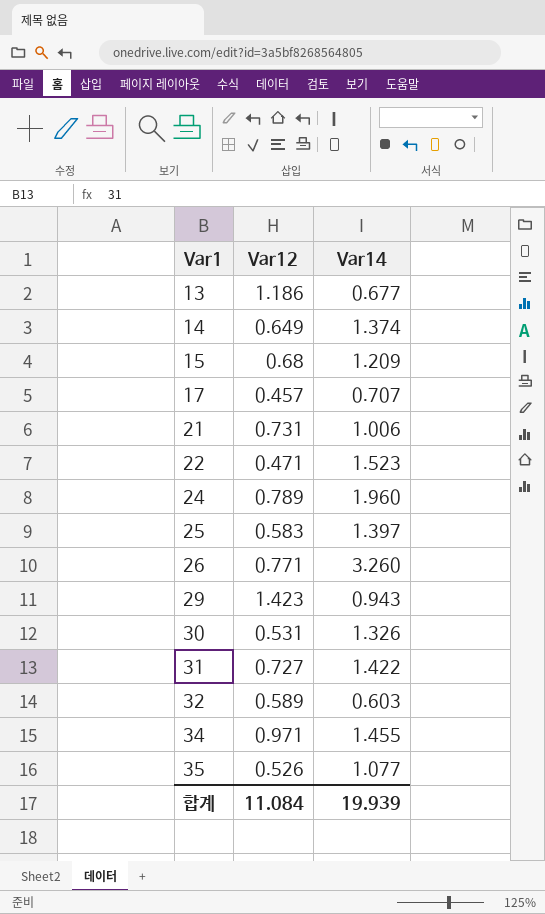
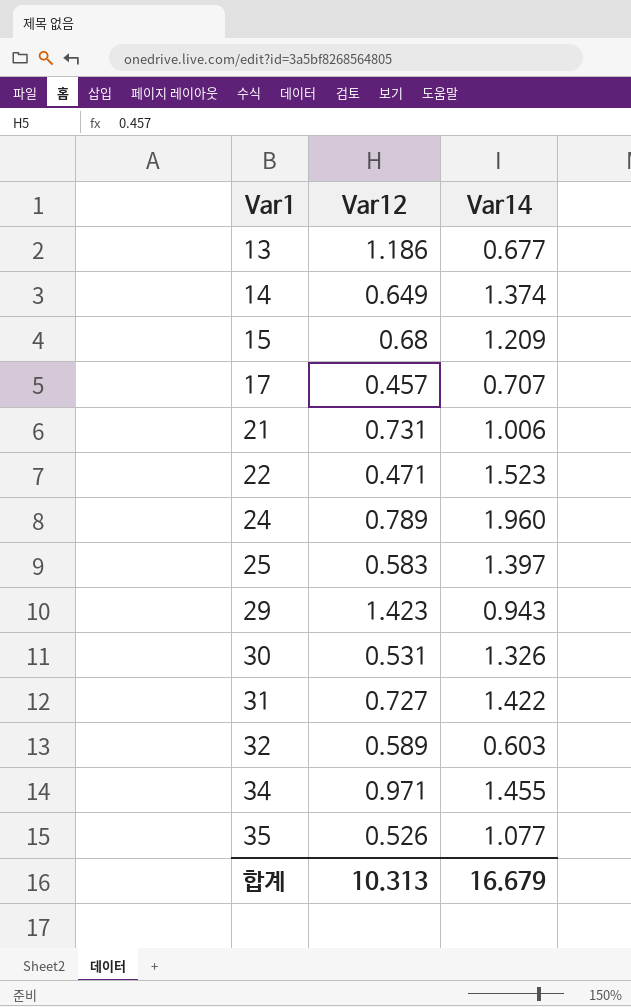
row 26: 0.771 | 3.260 -> none
합계 | Var12: 11.084 -> 10.313
합계 | Var14: 19.939 -> 16.679

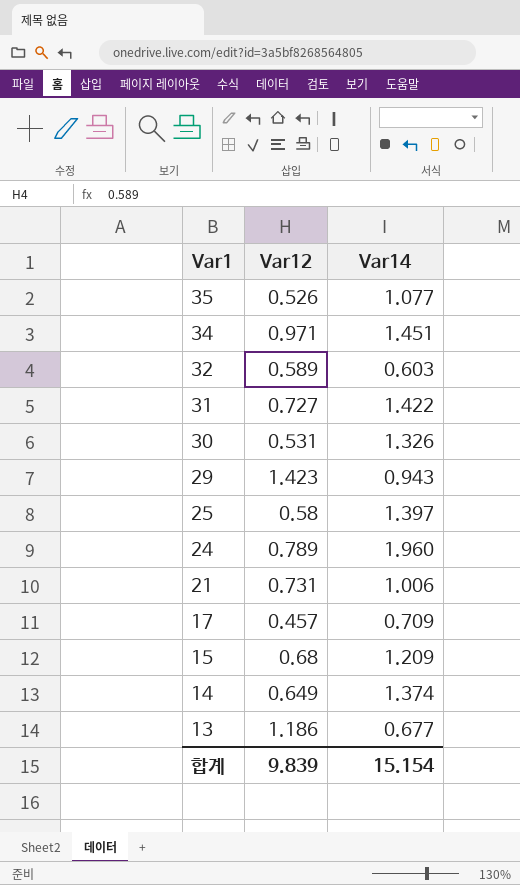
row order: Var1 ascending -> Var1 descending
row 22: 0.471 | 1.523 -> none
34 | Var14: 1.455 -> 1.451
25 | Var12: 0.583 -> 0.58
17 | Var14: 0.707 -> 0.709
합계 | Var12: 10.313 -> 9.839
합계 | Var14: 16.679 -> 15.154

